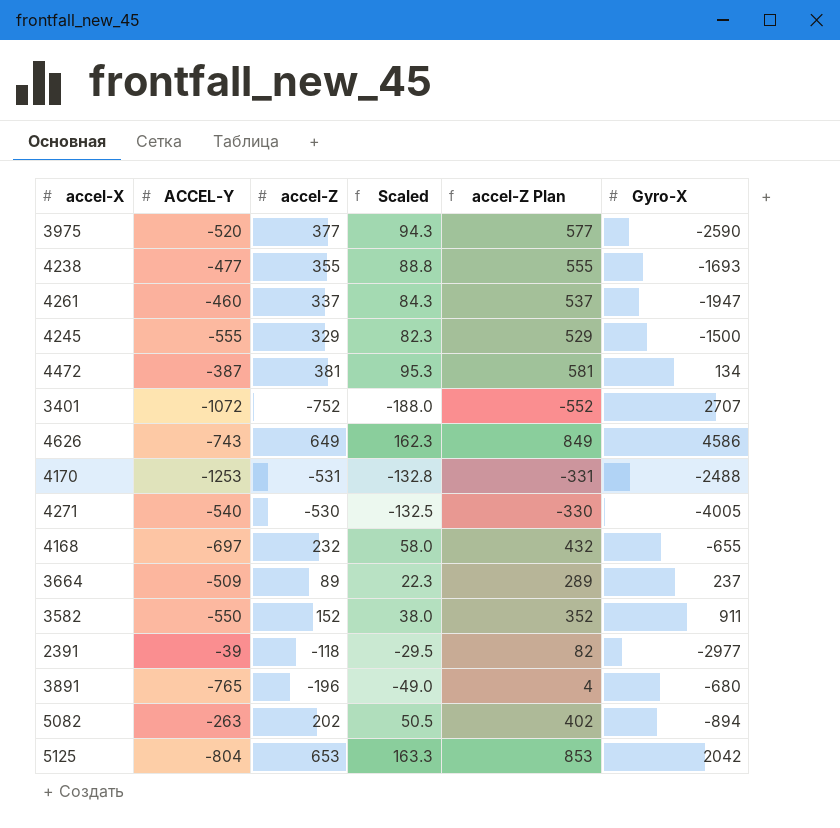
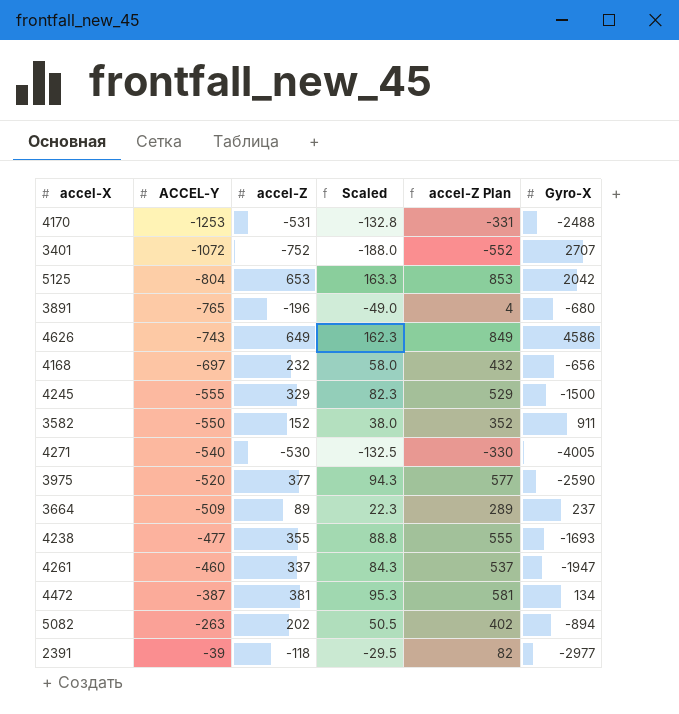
row order: none -> ACCEL-Y ascending
4168 | Gyro-X: -655 -> -656

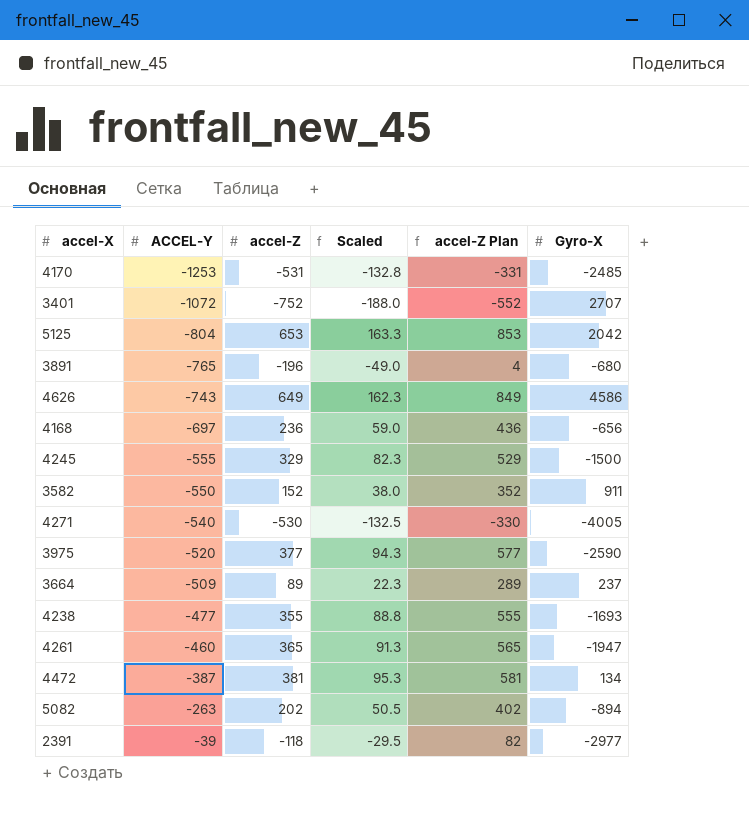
4170 | Gyro-X: -2488 -> -2485
4168 | accel-Z: 232 -> 236
4168 | Scaled: 58.0 -> 59.0
4168 | accel-Z Plan: 432 -> 436
4261 | accel-Z: 337 -> 365
4261 | Scaled: 84.3 -> 91.3
4261 | accel-Z Plan: 537 -> 565

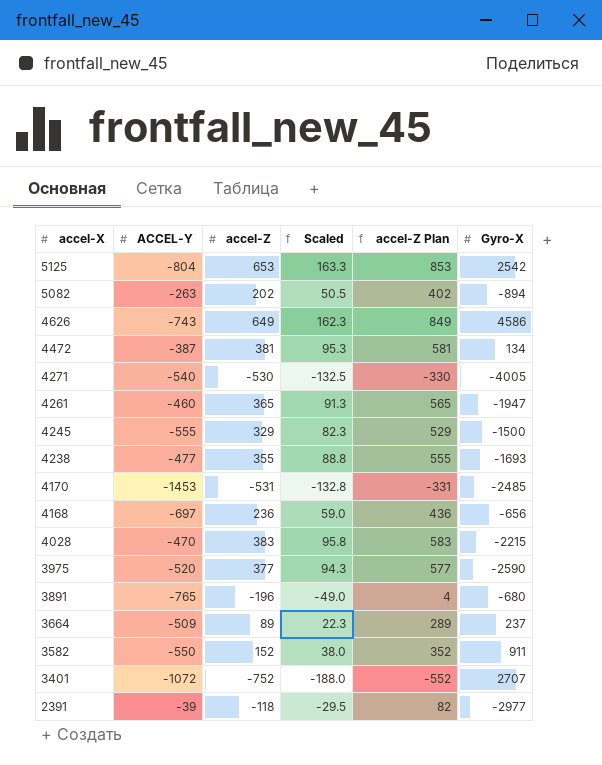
row order: ACCEL-Y ascending -> accel-X descending
5125 | Gyro-X: 2042 -> 2542
4170 | ACCEL-Y: -1253 -> -1453
row 4028: none -> -470 | 383 | 95.8 | 583 | -2215

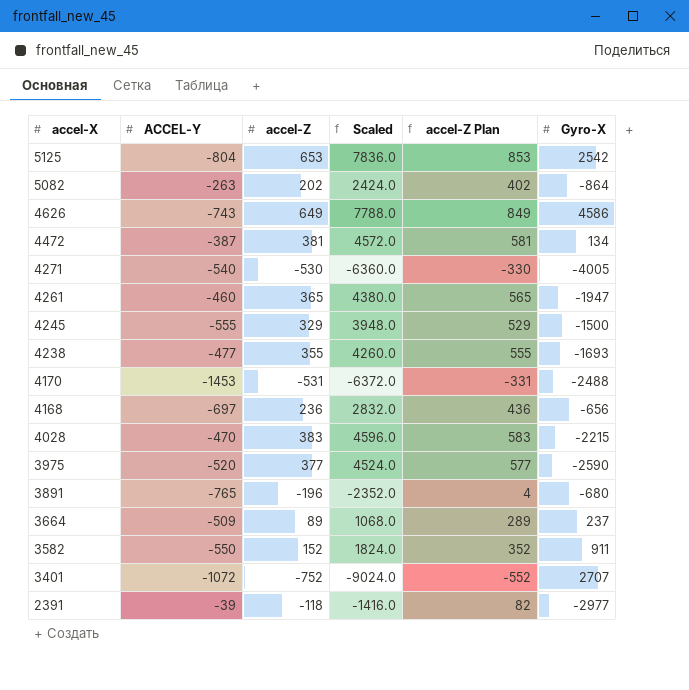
column Scaled | formula: [accel-Z] * 0.25 -> [accel-Z] * 12
5082 | Gyro-X: -894 -> -864
4170 | Gyro-X: -2485 -> -2488

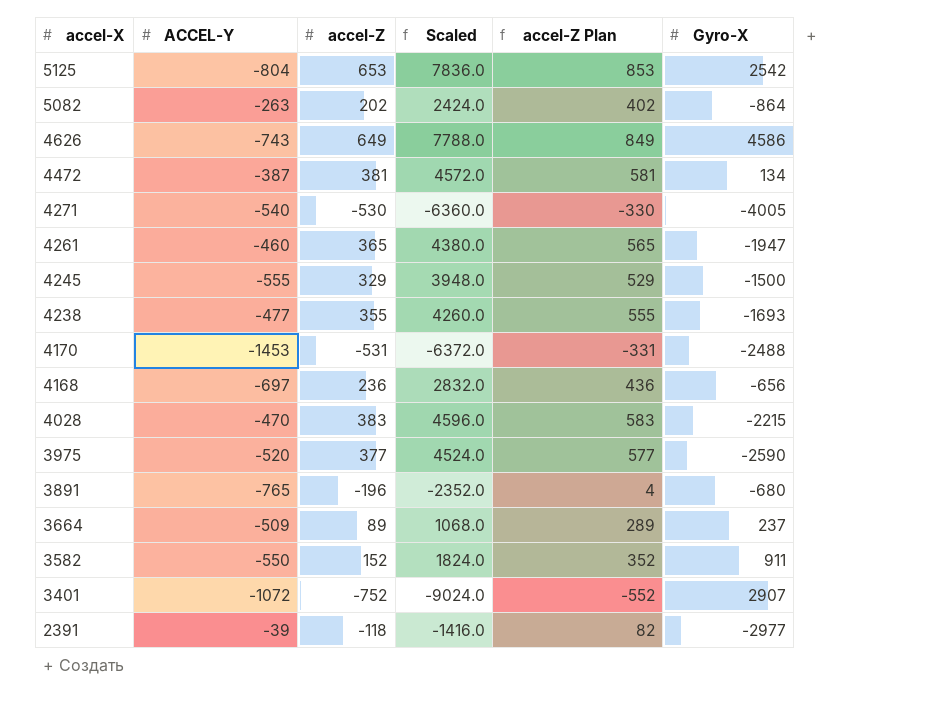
3401 | Gyro-X: 2707 -> 2907

